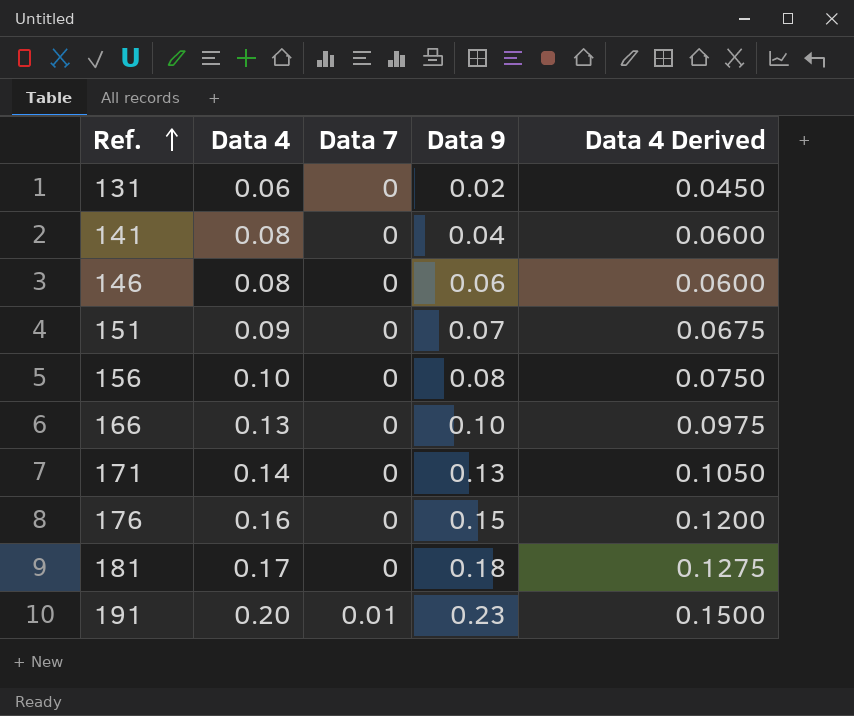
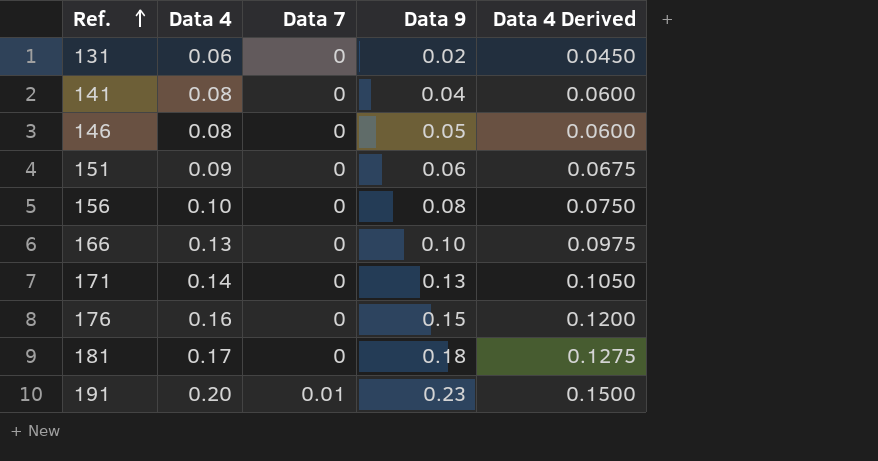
146 | Data 9: 0.06 -> 0.05
151 | Data 9: 0.07 -> 0.06

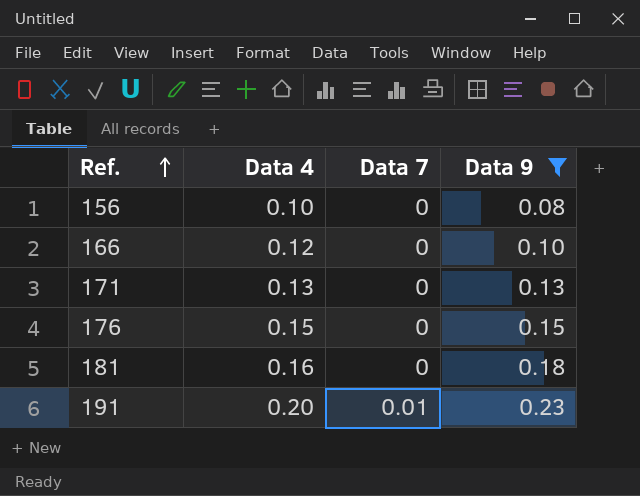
filter: none -> Data 9 >= 0.08
column Data 4 Derived | formula: [Data 4] * 0.75 -> none
166 | Data 4: 0.13 -> 0.12
171 | Data 4: 0.14 -> 0.13
176 | Data 4: 0.16 -> 0.15
181 | Data 4: 0.17 -> 0.16

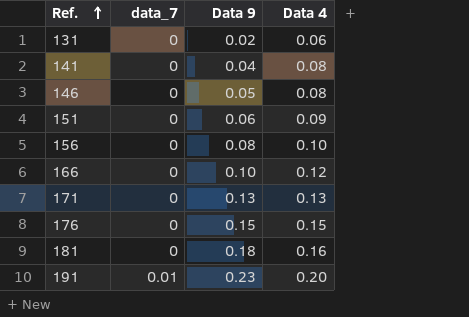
filter: Data 9 >= 0.08 -> none
column name: Data 7 -> data_7
column Data 4 | position: 2 -> 4

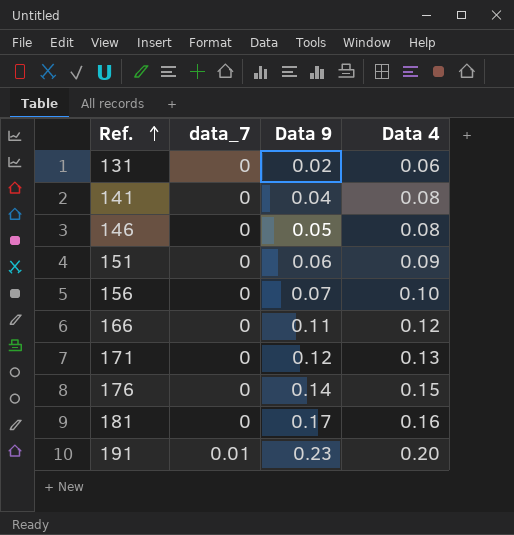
156 | Data 9: 0.08 -> 0.07
166 | Data 9: 0.10 -> 0.11
171 | Data 9: 0.13 -> 0.12
176 | Data 9: 0.15 -> 0.14
181 | Data 9: 0.18 -> 0.17

